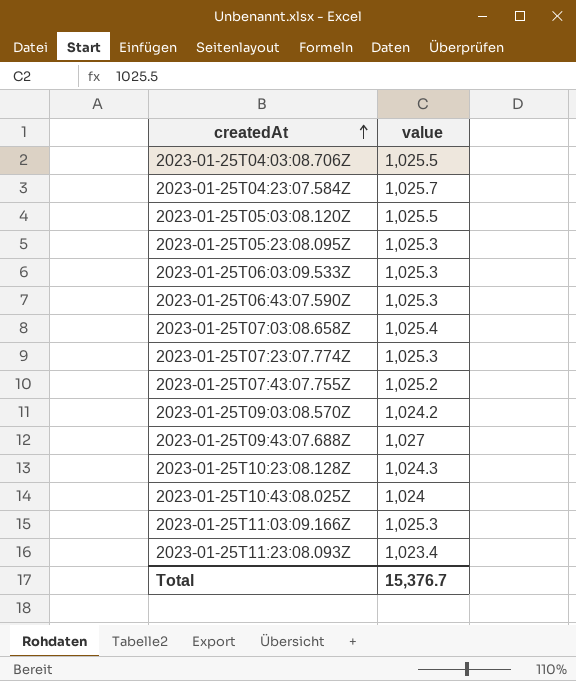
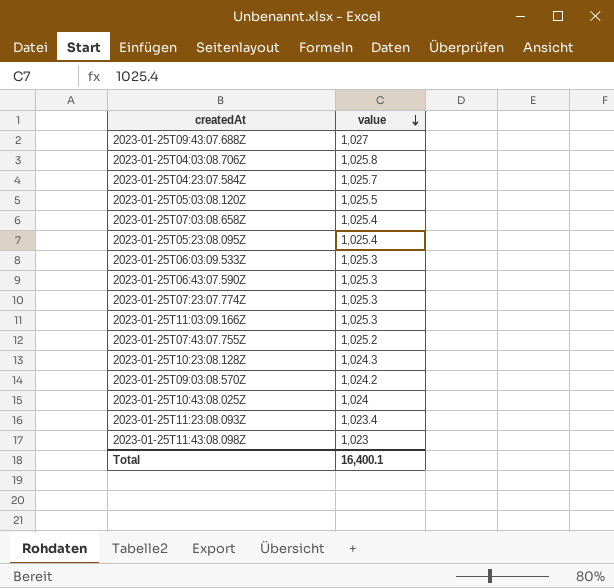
row order: createdAt ascending -> value descending
2023-01-25T04:03:08.706Z | value: 1,025.5 -> 1,025.8
2023-01-25T05:23:08.095Z | value: 1,025.3 -> 1,025.4
row 2023-01-25T11:43:08.098Z: none -> 1,023
Total | value: 15,376.7 -> 16,400.1

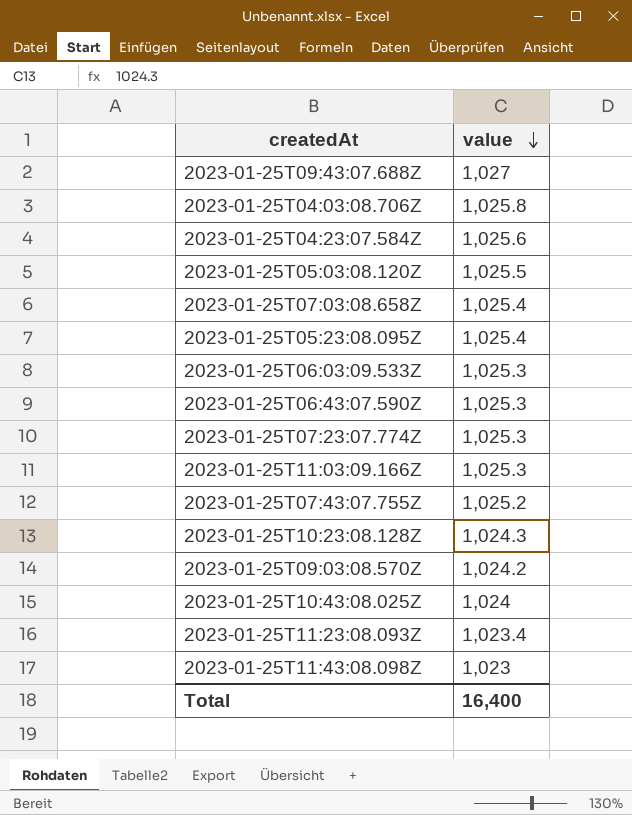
2023-01-25T04:23:07.584Z | value: 1,025.7 -> 1,025.6
Total | value: 16,400.1 -> 16,400

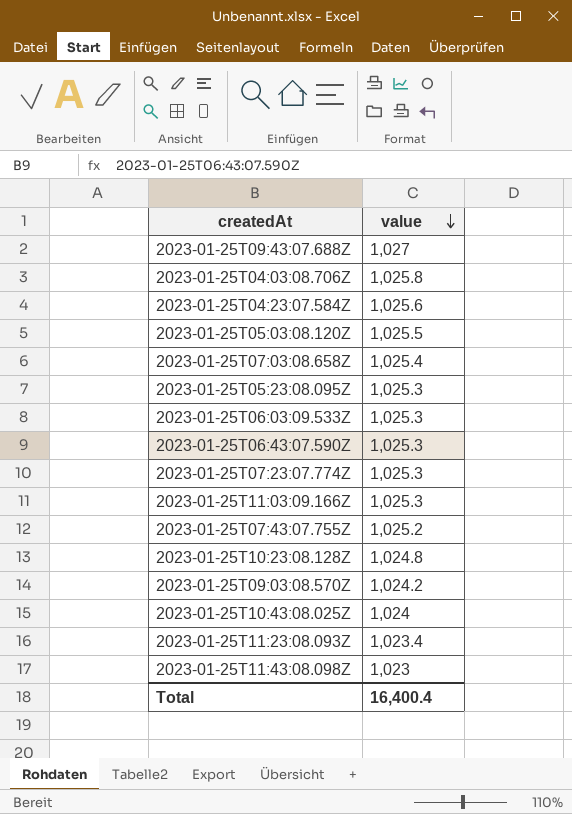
2023-01-25T05:23:08.095Z | value: 1,025.4 -> 1,025.3
2023-01-25T10:23:08.128Z | value: 1,024.3 -> 1,024.8
Total | value: 16,400 -> 16,400.4

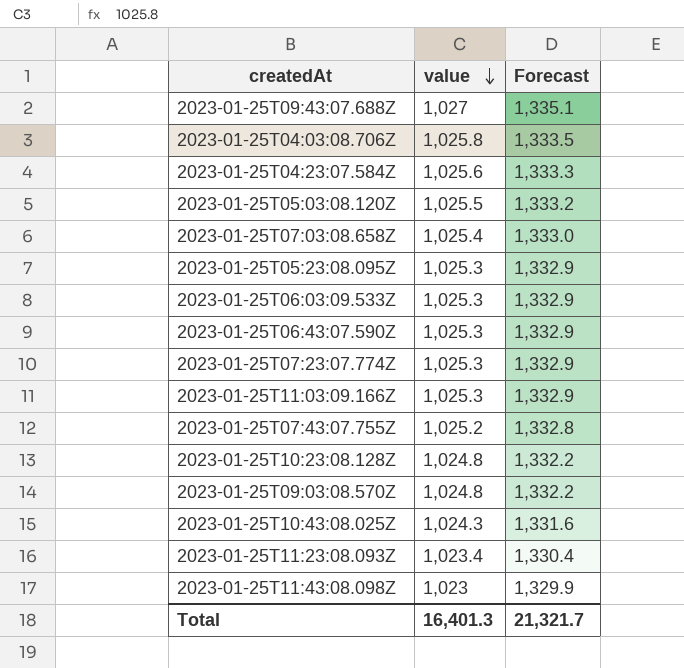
column Forecast | formula: none -> [value] * 1.3
2023-01-25T09:03:08.570Z | value: 1,024.2 -> 1,024.8
2023-01-25T10:43:08.025Z | value: 1,024 -> 1,024.3
Total | value: 16,400.4 -> 16,401.3

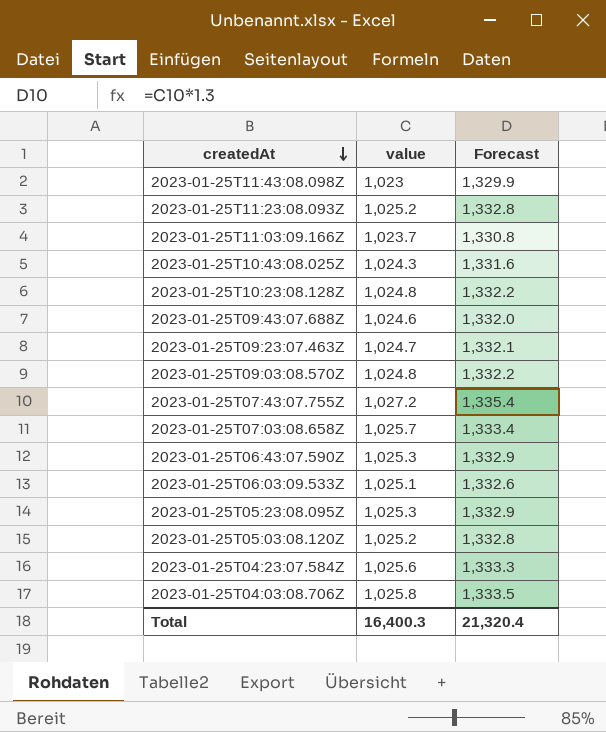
row order: value descending -> createdAt descending
row 2023-01-25T07:23:07.774Z: 1,025.3 | 1,332.9 -> none
2023-01-25T11:23:08.093Z | value: 1,023.4 -> 1,025.2
2023-01-25T11:23:08.093Z | Forecast: 1,330.4 -> 1,332.8
2023-01-25T11:03:09.166Z | value: 1,025.3 -> 1,023.7
2023-01-25T11:03:09.166Z | Forecast: 1,332.9 -> 1,330.8
2023-01-25T09:43:07.688Z | value: 1,027 -> 1,024.6
2023-01-25T09:43:07.688Z | Forecast: 1,335.1 -> 1,332.0
row 2023-01-25T09:23:07.463Z: none -> 1,024.7 | 1,332.1
2023-01-25T07:43:07.755Z | value: 1,025.2 -> 1,027.2
2023-01-25T07:43:07.755Z | Forecast: 1,332.8 -> 1,335.4
2023-01-25T07:03:08.658Z | value: 1,025.4 -> 1,025.7
2023-01-25T07:03:08.658Z | Forecast: 1,333.0 -> 1,333.4
2023-01-25T06:03:09.533Z | value: 1,025.3 -> 1,025.1
2023-01-25T06:03:09.533Z | Forecast: 1,332.9 -> 1,332.6
2023-01-25T05:03:08.120Z | value: 1,025.5 -> 1,025.2
2023-01-25T05:03:08.120Z | Forecast: 1,333.2 -> 1,332.8
Total | value: 16,401.3 -> 16,400.3
Total | Forecast: 21,321.7 -> 21,320.4

